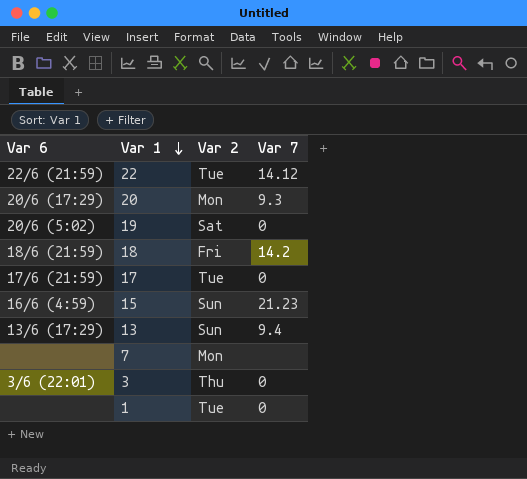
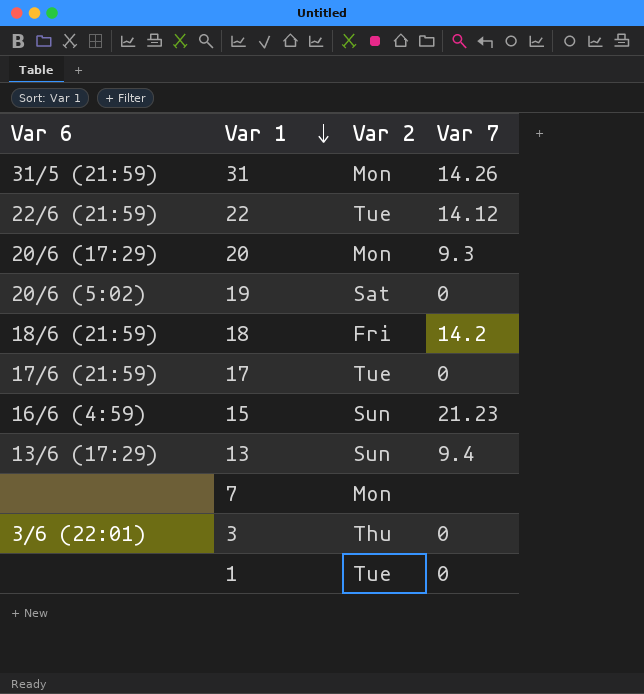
row 31: none -> 31/5 (21:59) | Mon | 14.26

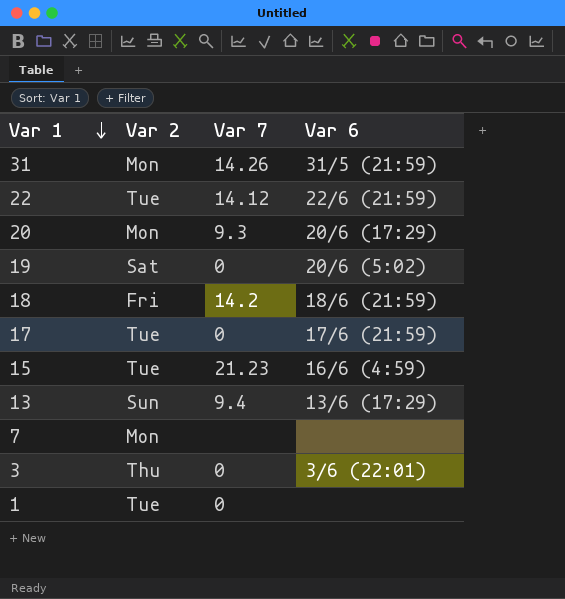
column Var 6 | position: 1 -> 4
15 | Var 2: Sun -> Tue

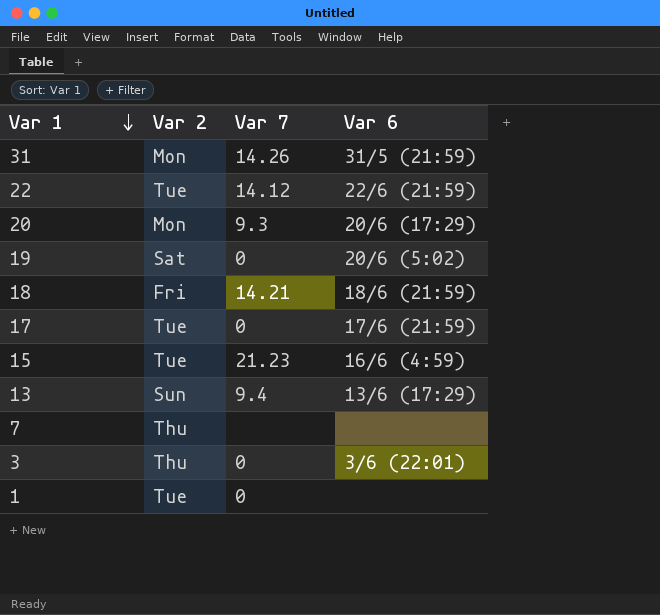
18 | Var 7: 14.2 -> 14.21
7 | Var 2: Mon -> Thu

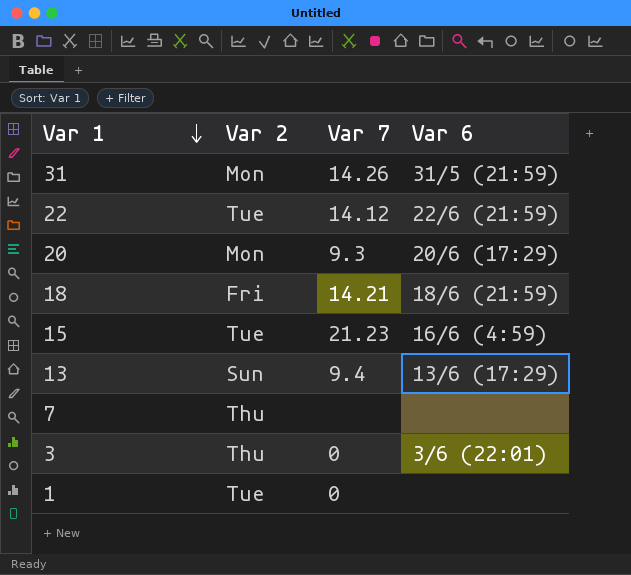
row 19: Sat | 0 | 20/6 (5:02) -> none
row 17: Tue | 0 | 17/6 (21:59) -> none

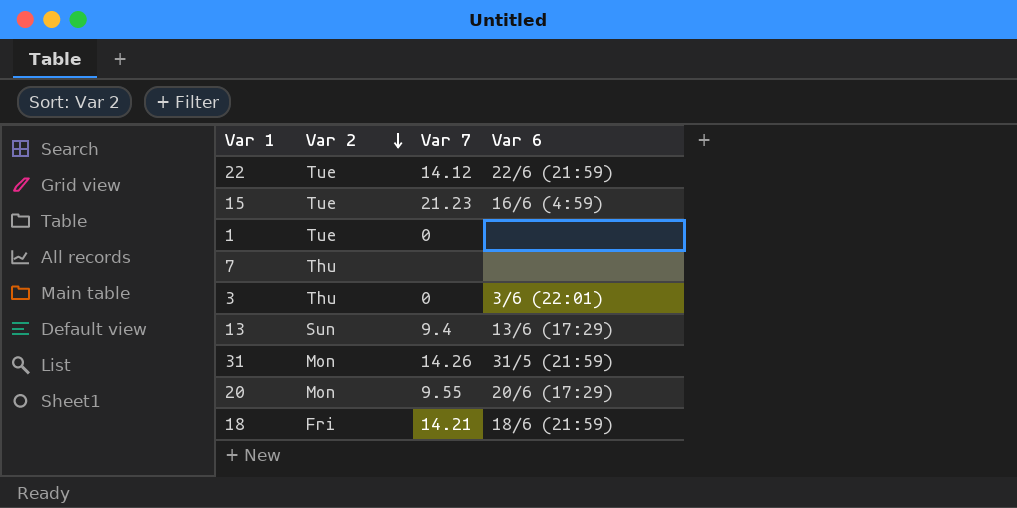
row order: Var 1 descending -> Var 2 descending
20 | Var 7: 9.3 -> 9.55

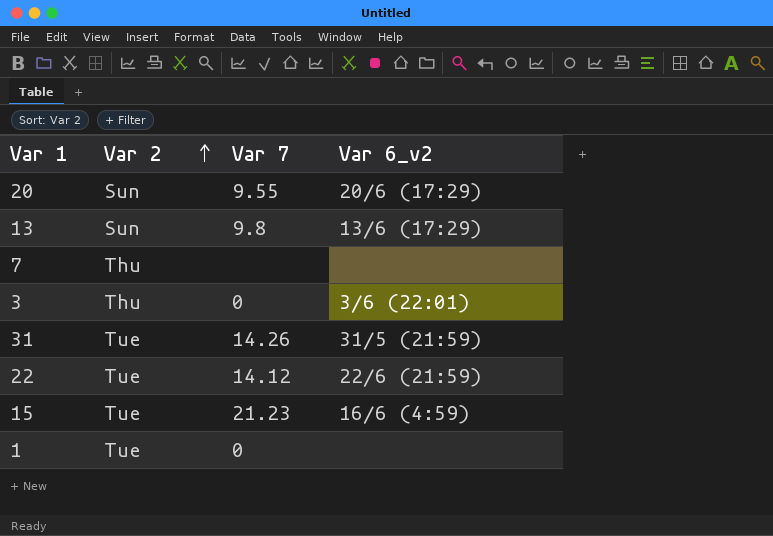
row order: Var 2 descending -> Var 2 ascending
column name: Var 6 -> Var 6_v2
row 18: Fri | 14.21 | 18/6 (21:59) -> none
20 | Var 2: Mon -> Sun
13 | Var 7: 9.4 -> 9.8
31 | Var 2: Mon -> Tue

